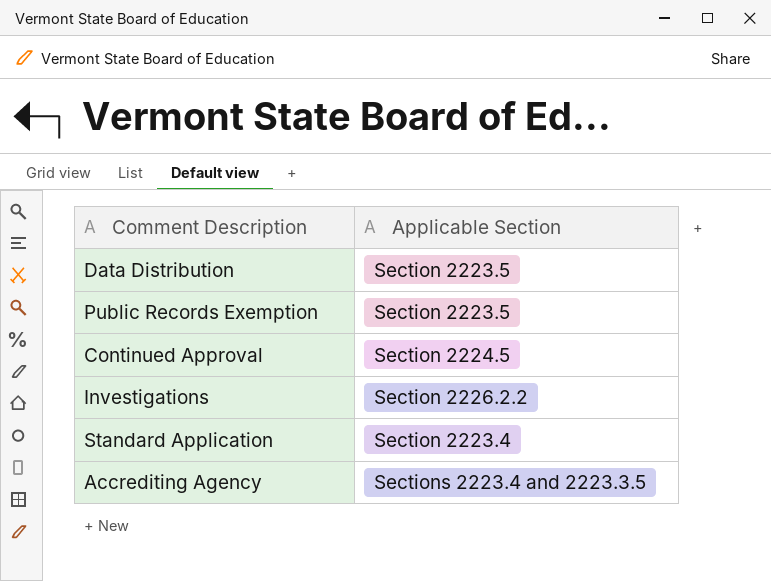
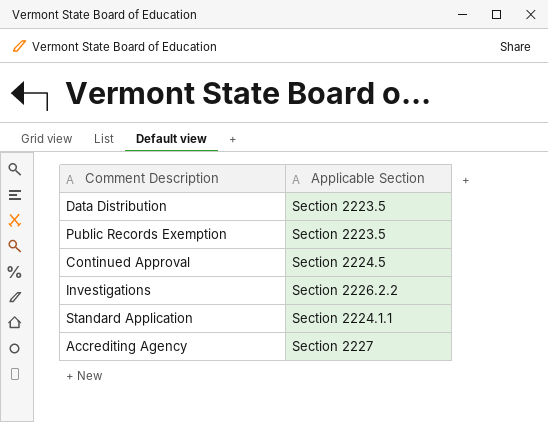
Standard Application | Applicable Section: Section 2223.4 -> Section 2224.1.1
Accrediting Agency | Applicable Section: Sections 2223.4 and 2223.3.5 -> Section 2227

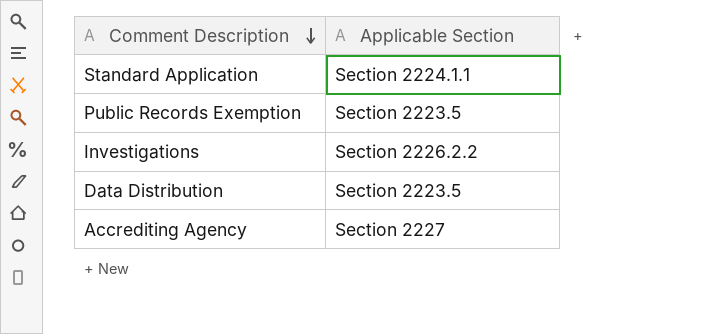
row order: none -> Comment Description descending
row Continued Approval: Section 2224.5 -> none

